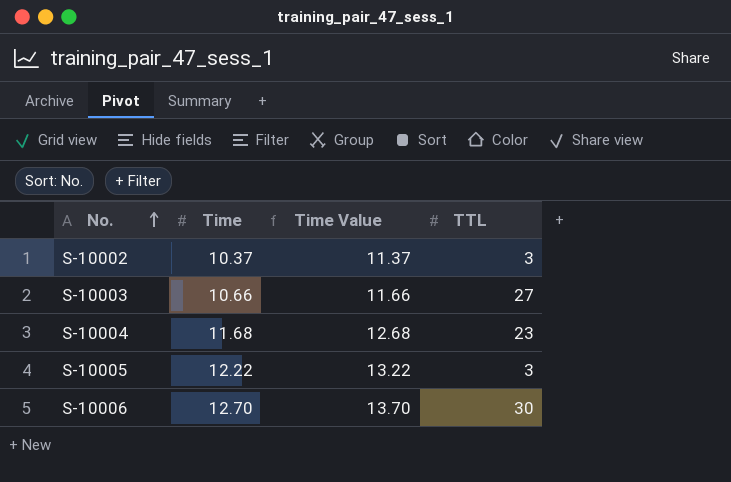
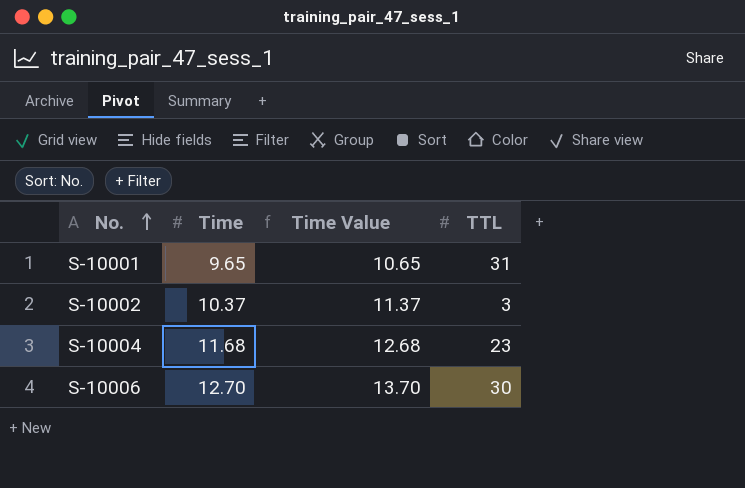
row S-10003: 10.66 | 11.66 | 27 -> none
row S-10005: 12.22 | 13.22 | 3 -> none
row S-10001: none -> 9.65 | 10.65 | 31

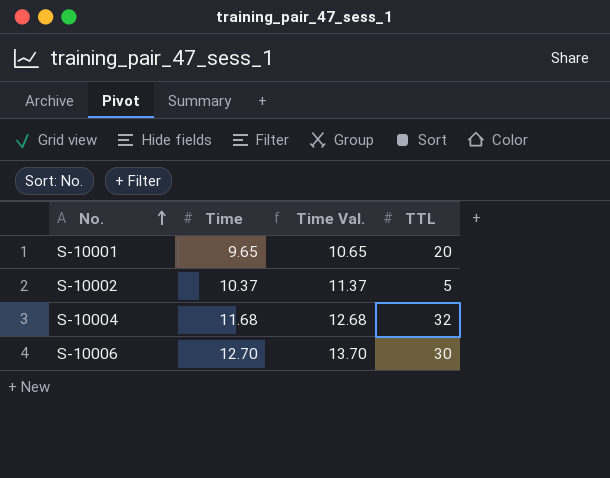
column name: Time Value -> Time Val.
S-10001 | TTL: 31 -> 20
S-10002 | TTL: 3 -> 5
S-10004 | TTL: 23 -> 32

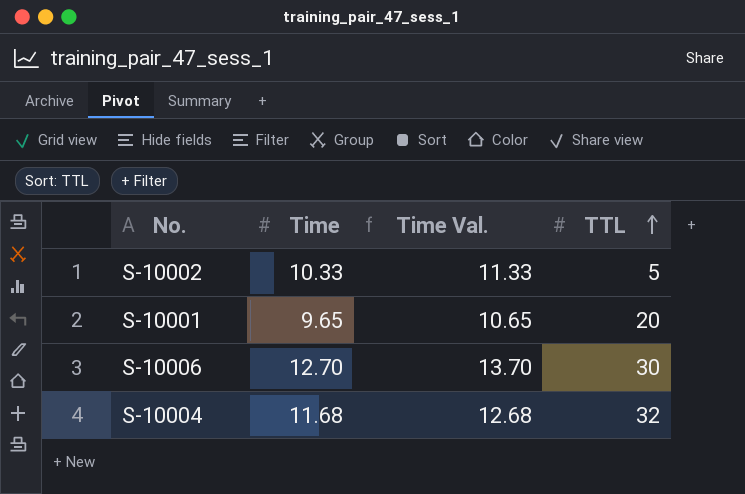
row order: No. ascending -> TTL ascending
S-10002 | Time: 10.37 -> 10.33
S-10002 | Time Val.: 11.37 -> 11.33

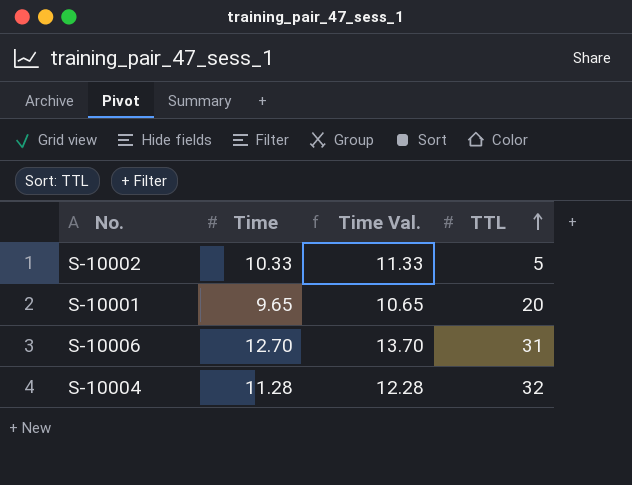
S-10006 | TTL: 30 -> 31
S-10004 | Time: 11.68 -> 11.28
S-10004 | Time Val.: 12.68 -> 12.28

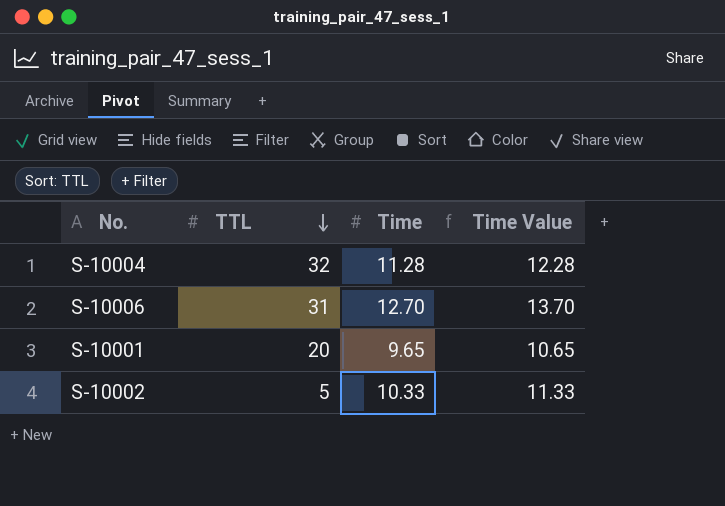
row order: TTL ascending -> TTL descending
column TTL | position: 4 -> 2
column name: Time Val. -> Time Value

